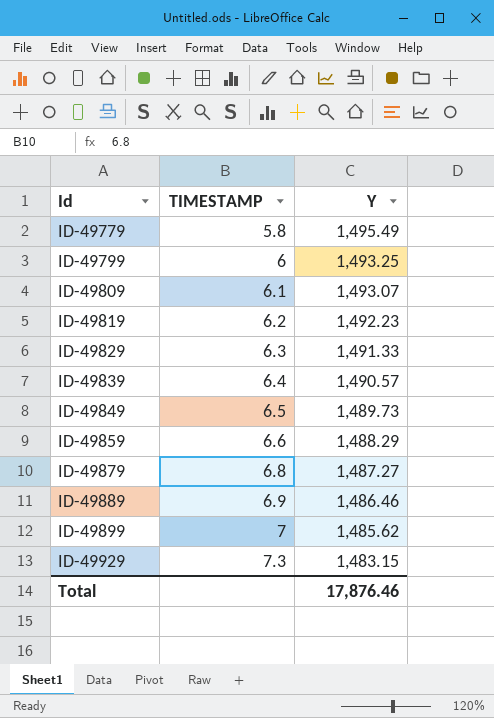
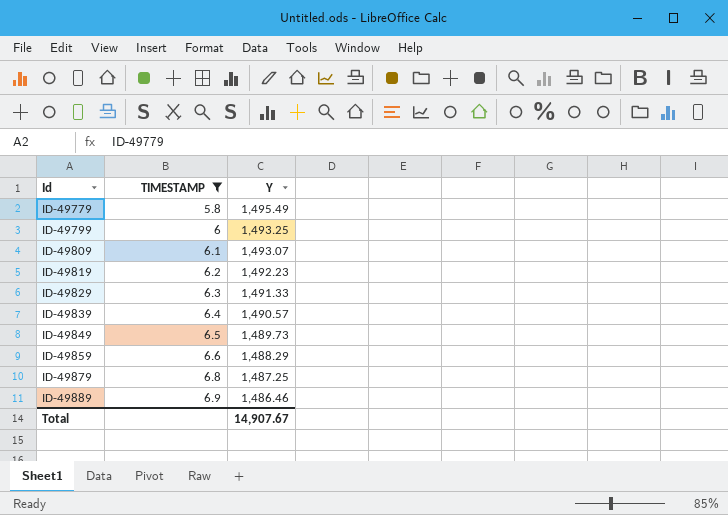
filter: none -> TIMESTAMP <= 6.9
ID-49879 | Y: 1,487.27 -> 1,487.25
Total | Y: 17,876.46 -> 14,907.67

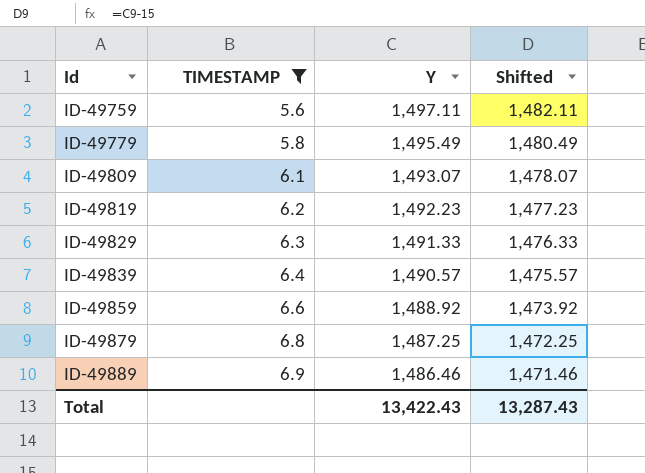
column Shifted | formula: none -> [Y] - 15
row ID-49799: 6 | 1,493.25 -> none
row ID-49849: 6.5 | 1,489.73 -> none
row ID-49759: none -> 5.6 | 1,497.11 | 1,482.11
ID-49859 | Y: 1,488.29 -> 1,488.92
Total | Y: 14,907.67 -> 13,422.43

